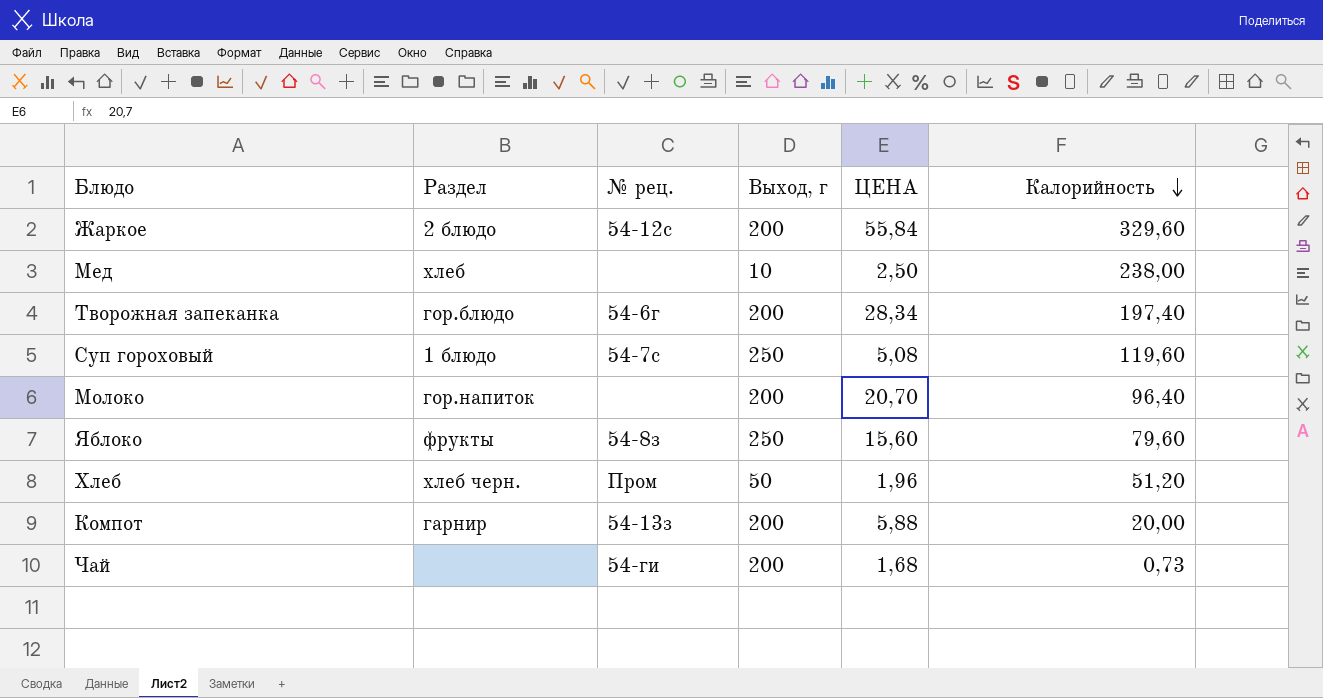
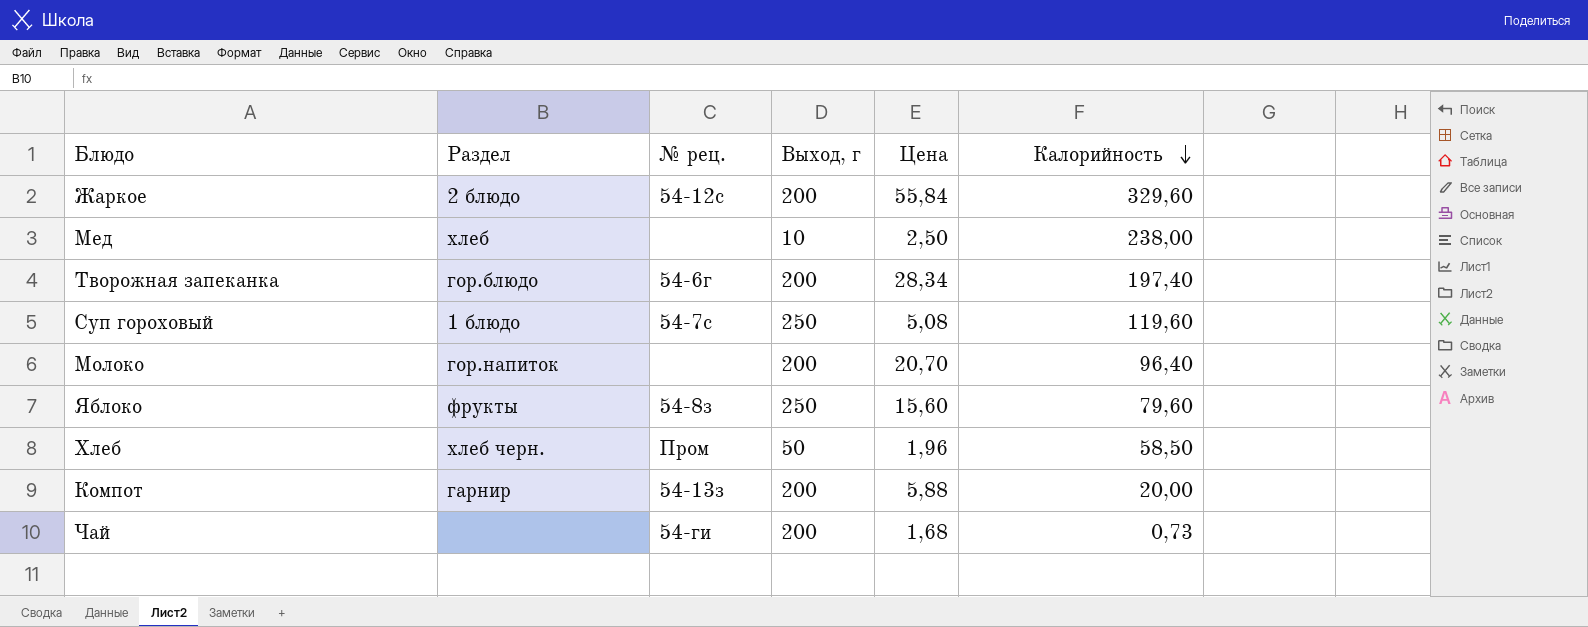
column name: ЦЕНА -> Цена
Хлеб | Калорийность: 51,20 -> 58,50

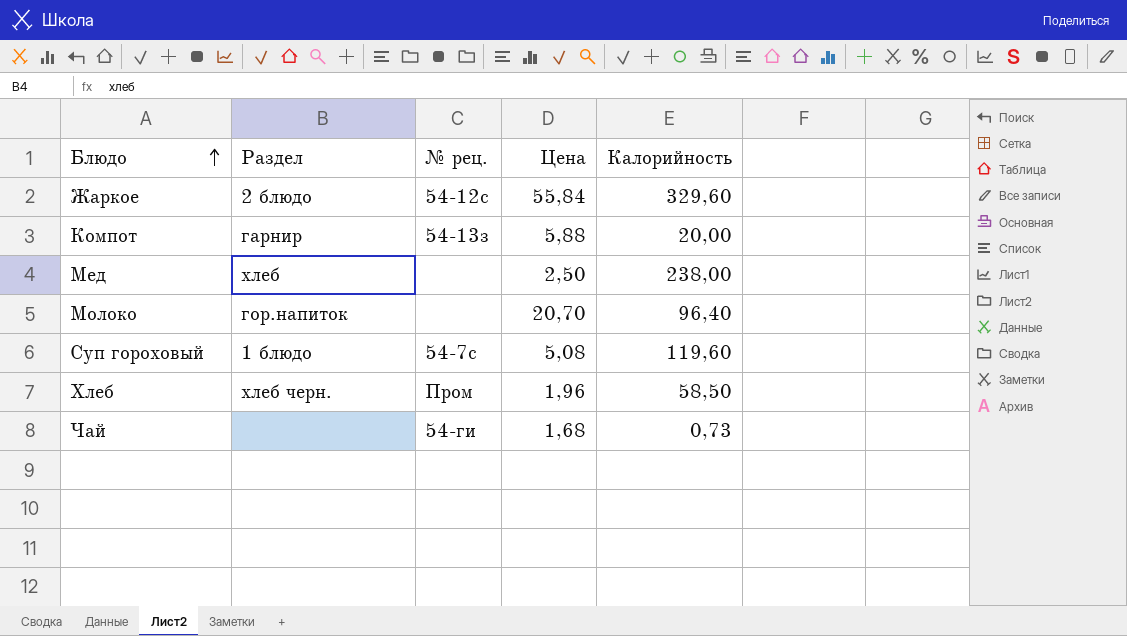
row order: Калорийность descending -> Блюдо ascending
column Выход, г | position: 4 -> none
row Творожная запеканка: гор.блюдо | 54-6г | 200 | 28,34 | 197,40 -> none
row Яблоко: фрукты | 54-8з | 250 | 15,60 | 79,60 -> none

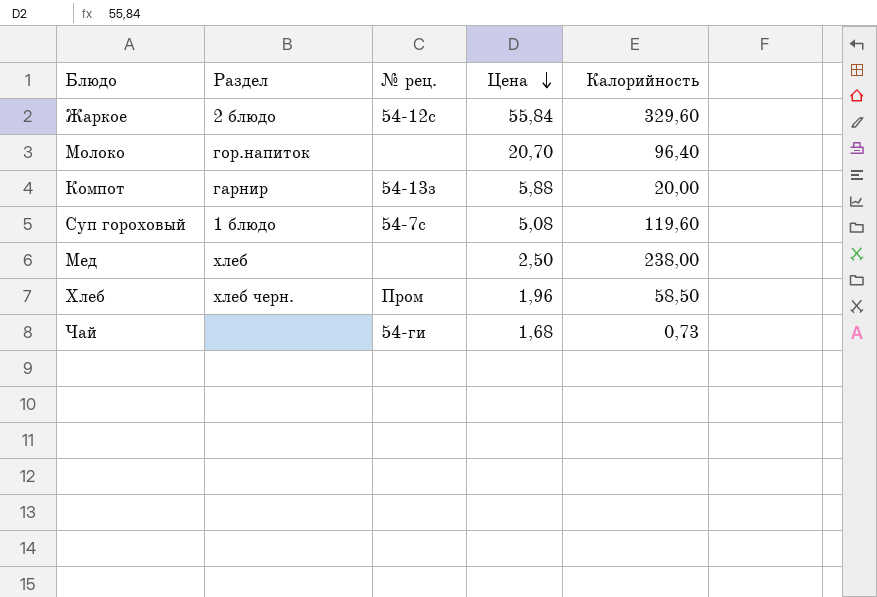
row order: Блюдо ascending -> Цена descending

